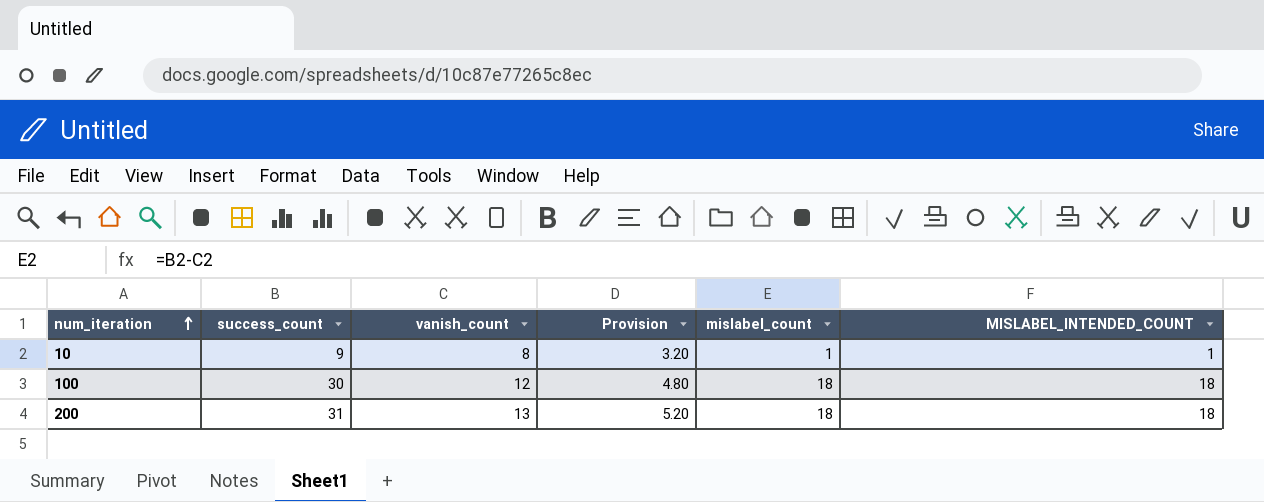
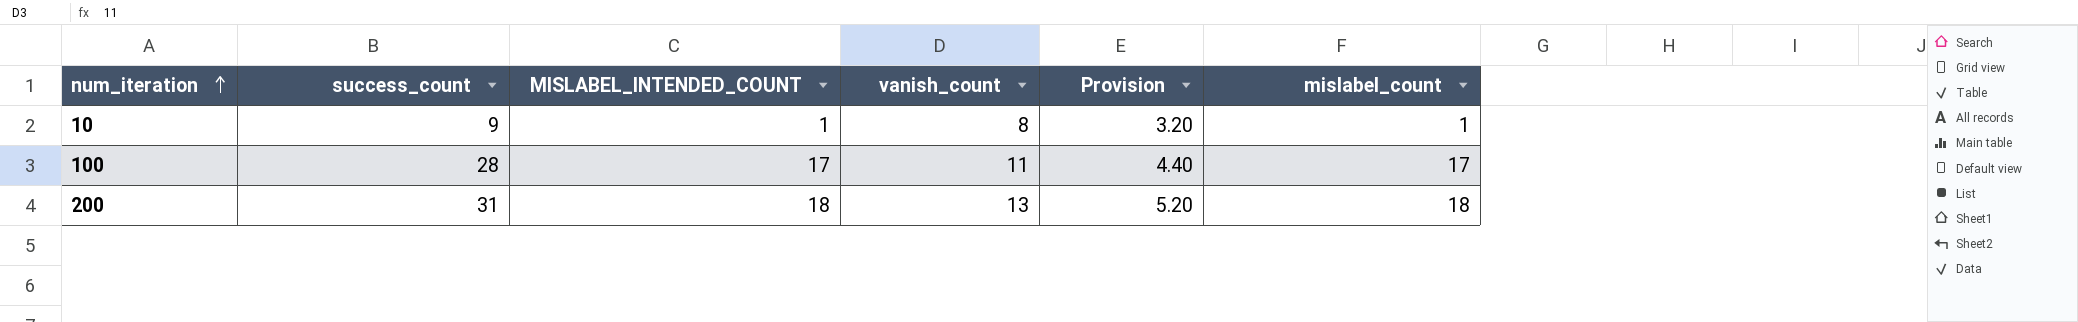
column MISLABEL_INTENDED_COUNT | position: 6 -> 3
100 | success_count: 30 -> 28
100 | MISLABEL_INTENDED_COUNT: 18 -> 17
100 | vanish_count: 12 -> 11
100 | Provision: 4.80 -> 4.40
100 | mislabel_count: 18 -> 17

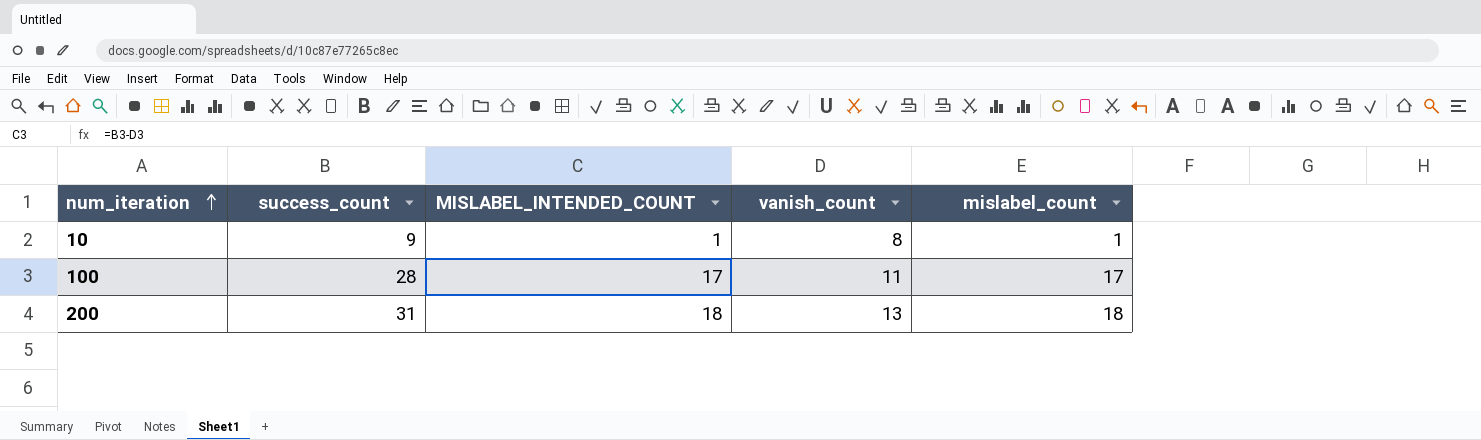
column Provision | formula: [vanish_count] * 0.4 -> none

